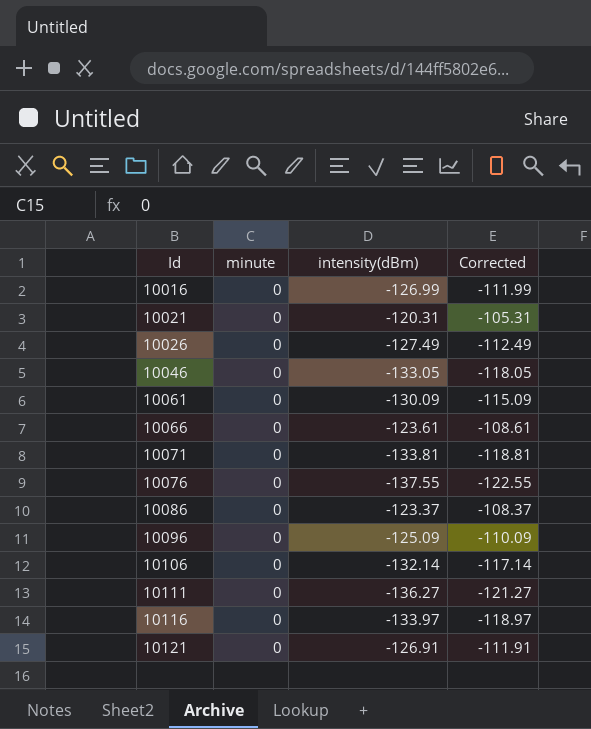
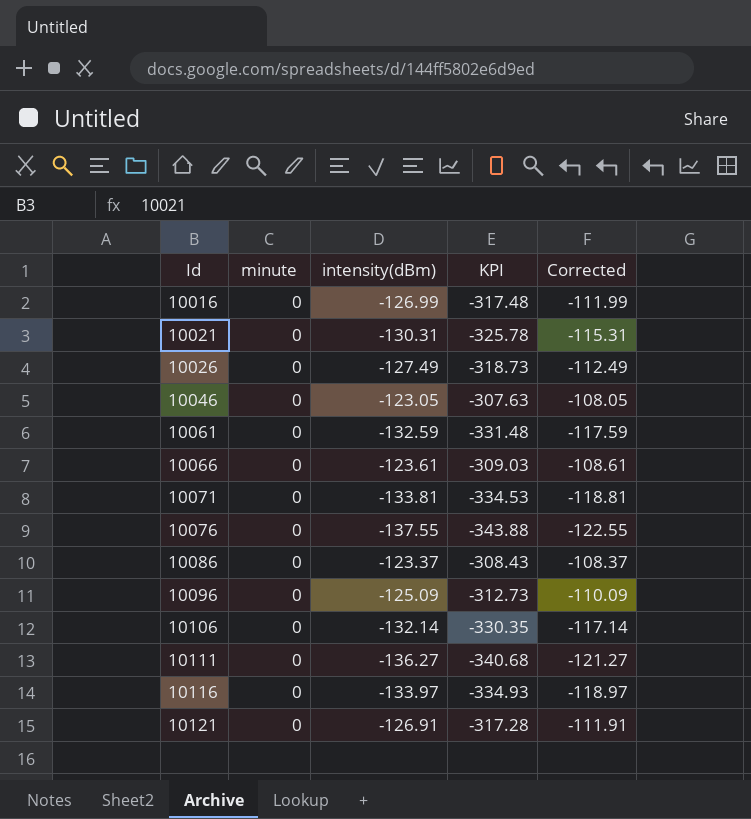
column KPI | formula: none -> [intensity(dBm)] * 2.5
10021 | intensity(dBm): -120.31 -> -130.31
10021 | Corrected: -105.31 -> -115.31
10046 | intensity(dBm): -133.05 -> -123.05
10046 | Corrected: -118.05 -> -108.05
10061 | intensity(dBm): -130.09 -> -132.59
10061 | Corrected: -115.09 -> -117.59

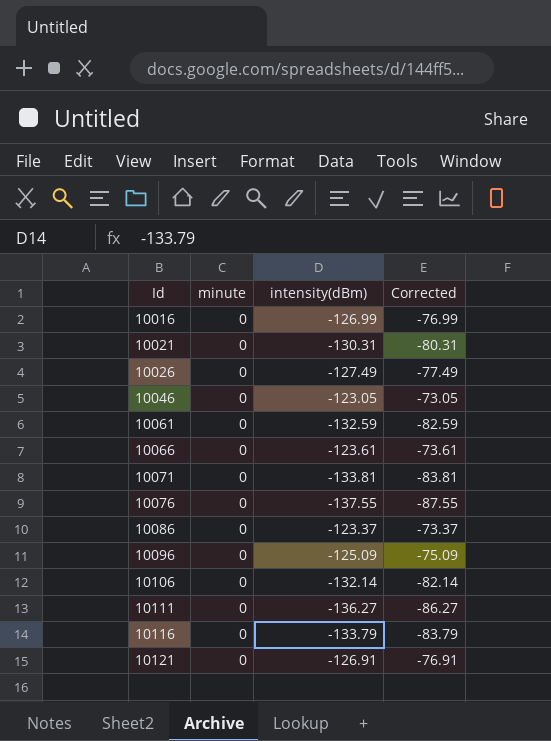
column KPI | formula: [intensity(dBm)] * 2.5 -> none
column Corrected | formula: [intensity(dBm)] + 15 -> [intensity(dBm)] + 50
10116 | intensity(dBm): -133.97 -> -133.79

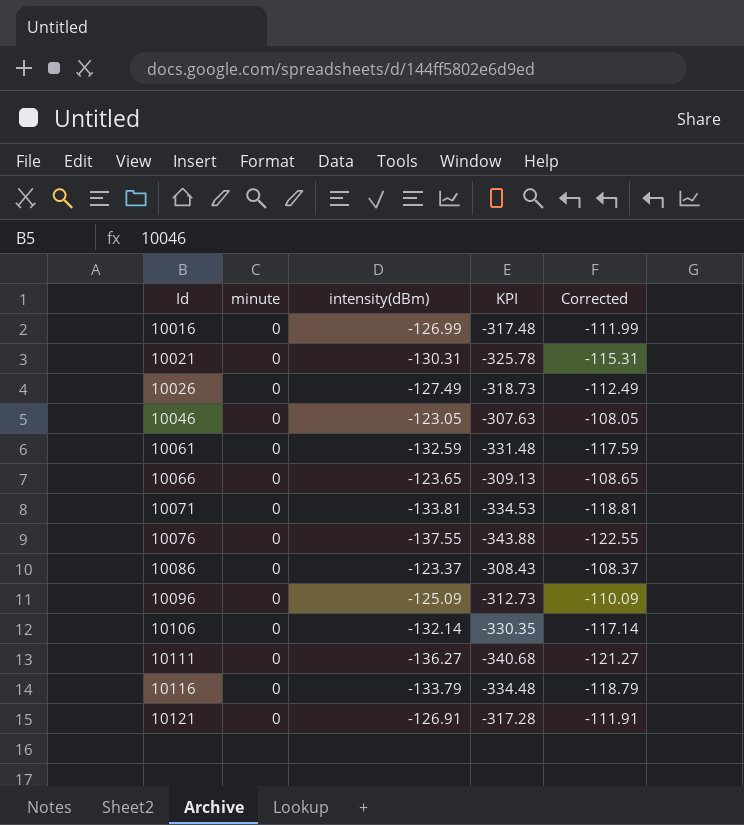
column KPI | formula: none -> [intensity(dBm)] * 2.5
column Corrected | formula: [intensity(dBm)] + 50 -> [intensity(dBm)] + 15
10066 | intensity(dBm): -123.61 -> -123.65

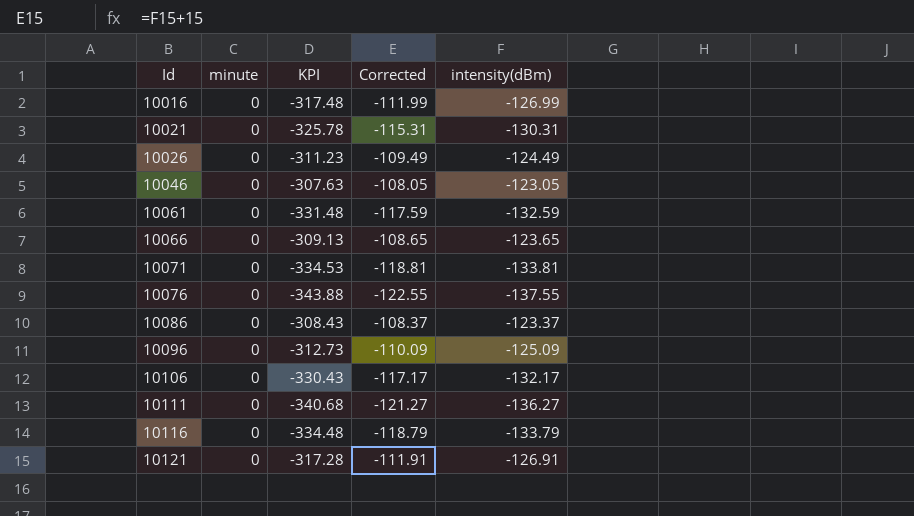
column intensity(dBm) | position: 3 -> 5
10026 | KPI: -318.73 -> -311.23
10026 | Corrected: -112.49 -> -109.49
10026 | intensity(dBm): -127.49 -> -124.49
10106 | KPI: -330.35 -> -330.43
10106 | Corrected: -117.14 -> -117.17
10106 | intensity(dBm): -132.14 -> -132.17

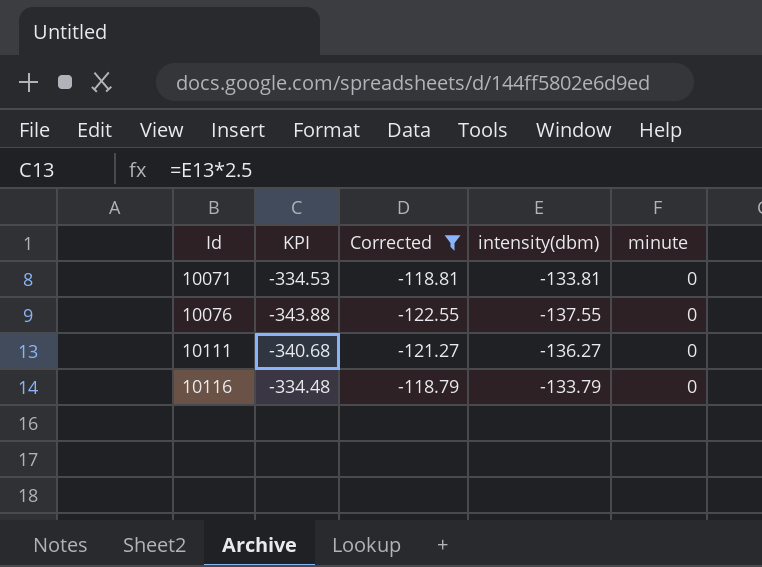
filter: none -> Corrected <= -118.79
column name: intensity(dBm) -> intensity(dbm)
column minute | position: 2 -> 5

